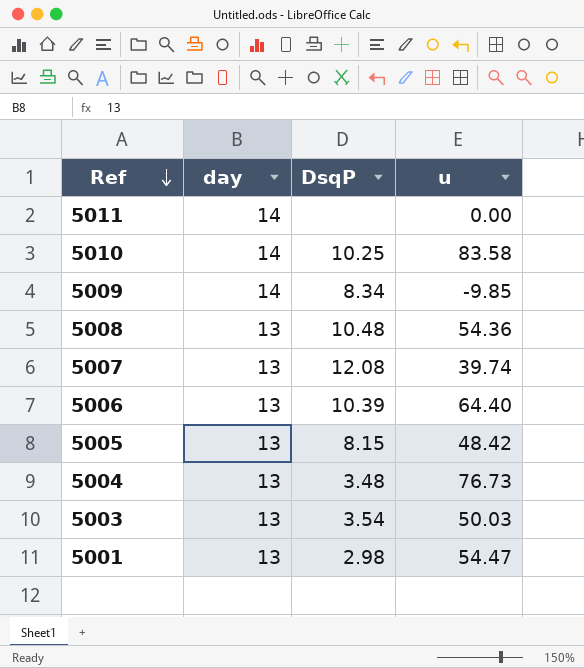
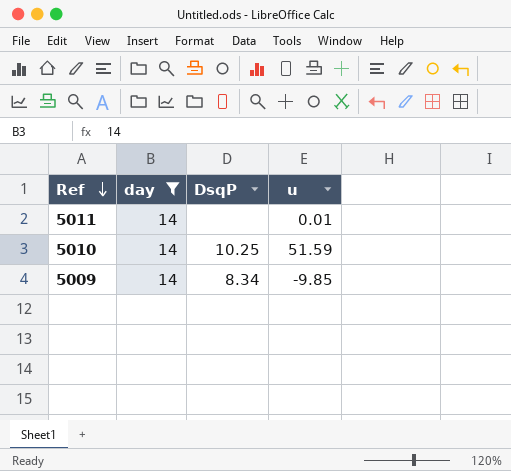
filter: none -> day = 14
5011 | u: 0.00 -> 0.01
5010 | u: 83.58 -> 51.59

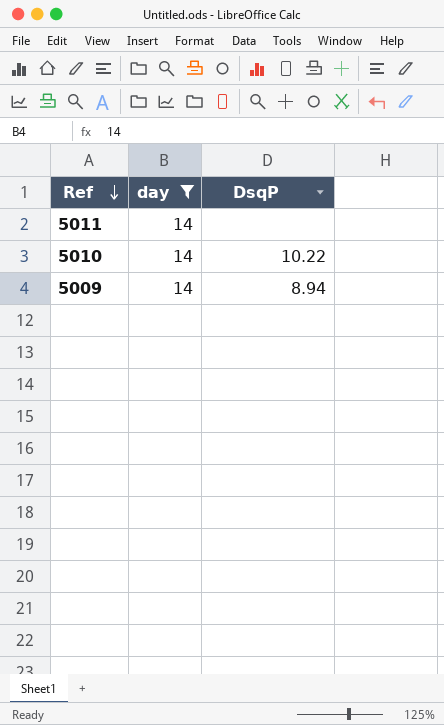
column u | position: 4 -> none
5010 | DsqP: 10.25 -> 10.22
5009 | DsqP: 8.34 -> 8.94

